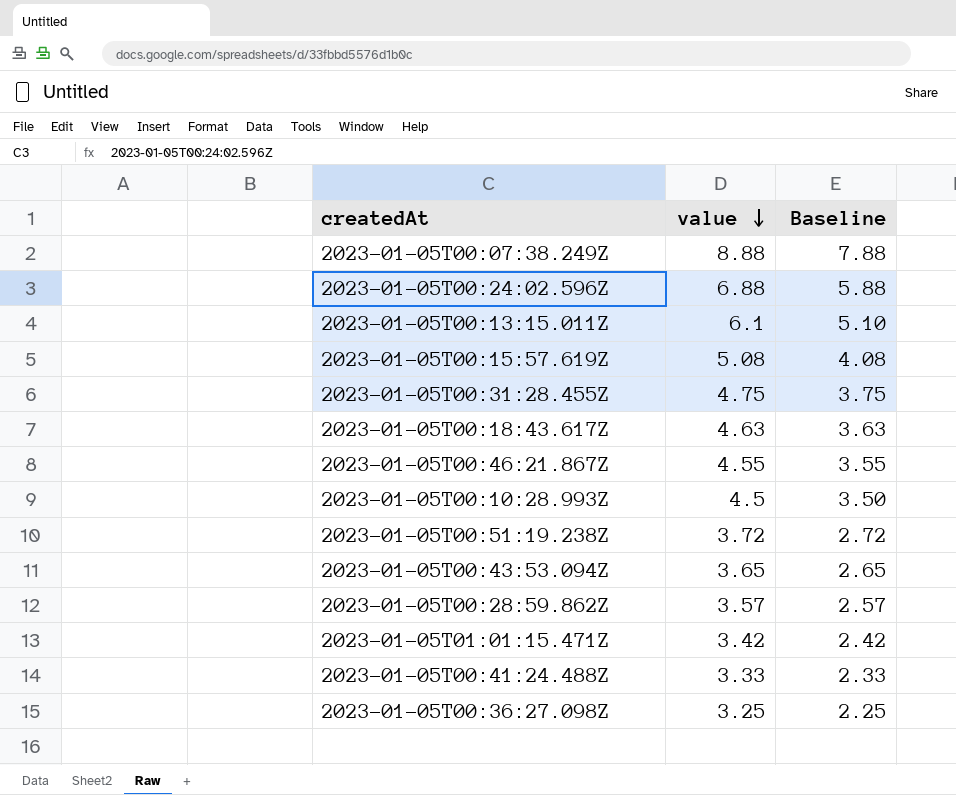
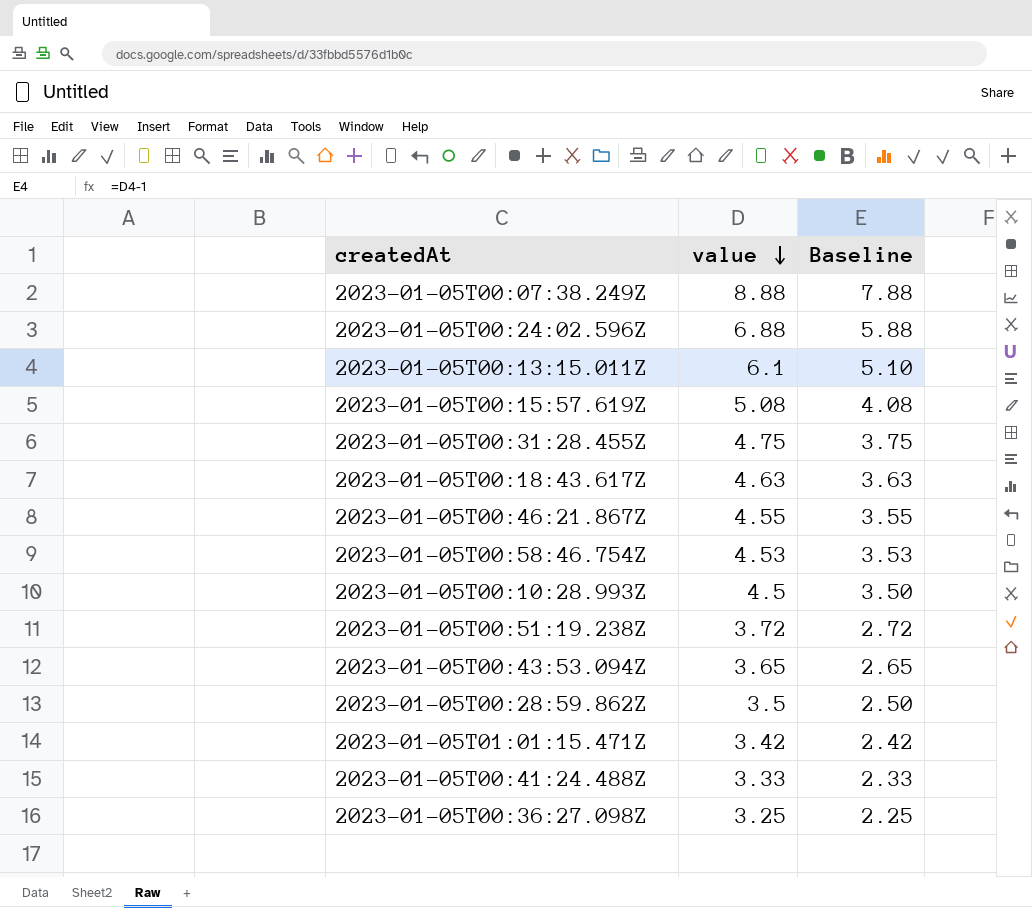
row 2023-01-05T00:58:46.754Z: none -> 4.53 | 3.53
2023-01-05T00:28:59.862Z | value: 3.57 -> 3.5
2023-01-05T00:28:59.862Z | Baseline: 2.57 -> 2.50

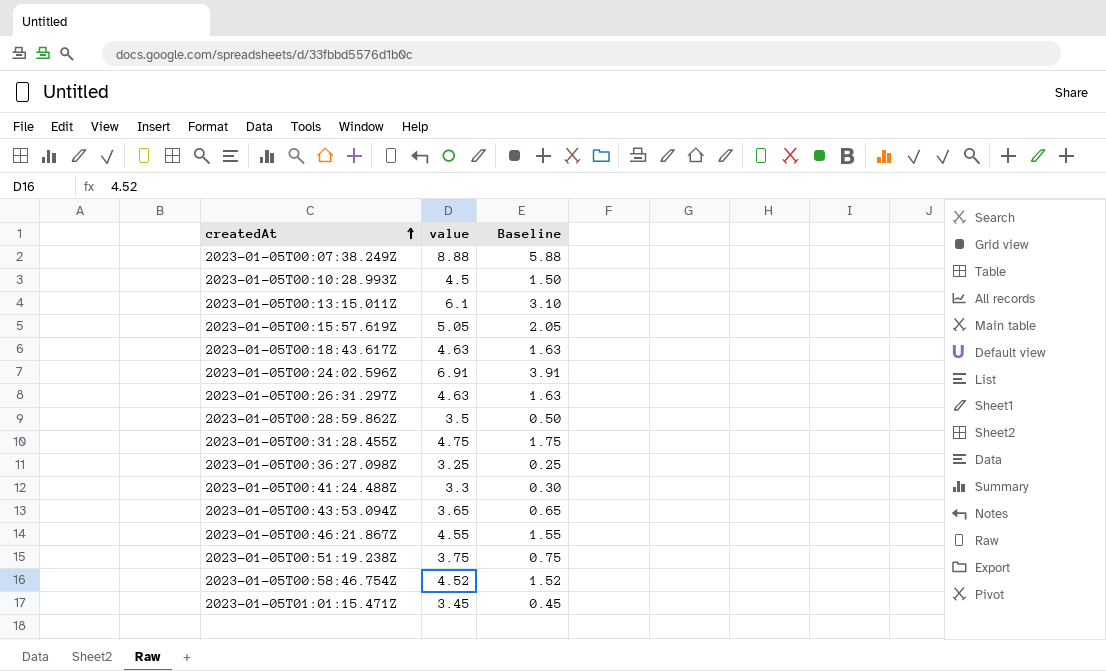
row order: value descending -> createdAt ascending
column Baseline | formula: [value] - 1 -> [value] - 3
2023-01-05T00:15:57.619Z | value: 5.08 -> 5.05
2023-01-05T00:24:02.596Z | value: 6.88 -> 6.91
row 2023-01-05T00:26:31.297Z: none -> 4.63 | 1.63
2023-01-05T00:41:24.488Z | value: 3.33 -> 3.3
2023-01-05T00:51:19.238Z | value: 3.72 -> 3.75
2023-01-05T00:58:46.754Z | value: 4.53 -> 4.52
2023-01-05T01:01:15.471Z | value: 3.42 -> 3.45

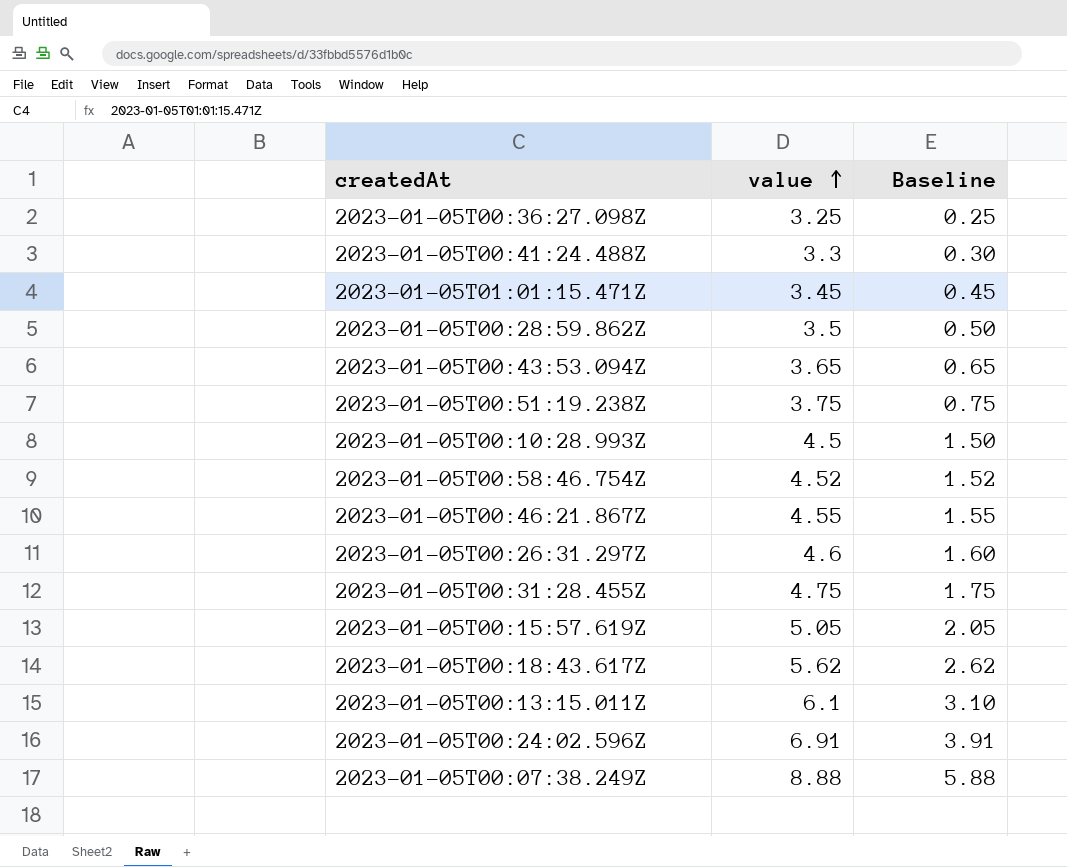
row order: createdAt ascending -> value ascending
2023-01-05T00:26:31.297Z | value: 4.63 -> 4.6
2023-01-05T00:26:31.297Z | Baseline: 1.63 -> 1.60
2023-01-05T00:18:43.617Z | value: 4.63 -> 5.62
2023-01-05T00:18:43.617Z | Baseline: 1.63 -> 2.62

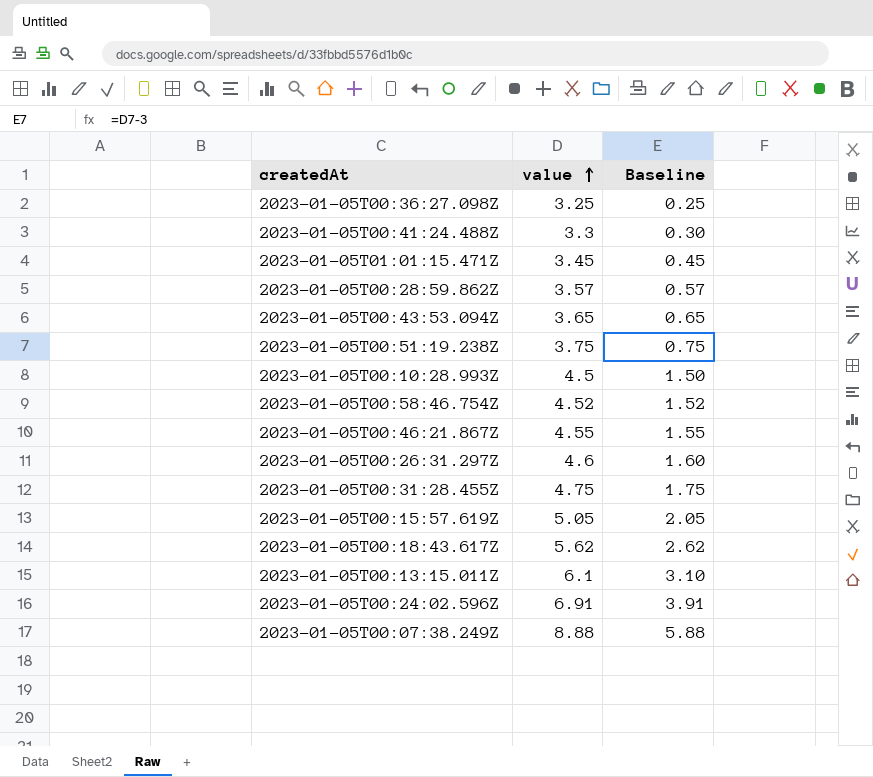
2023-01-05T00:28:59.862Z | value: 3.5 -> 3.57
2023-01-05T00:28:59.862Z | Baseline: 0.50 -> 0.57

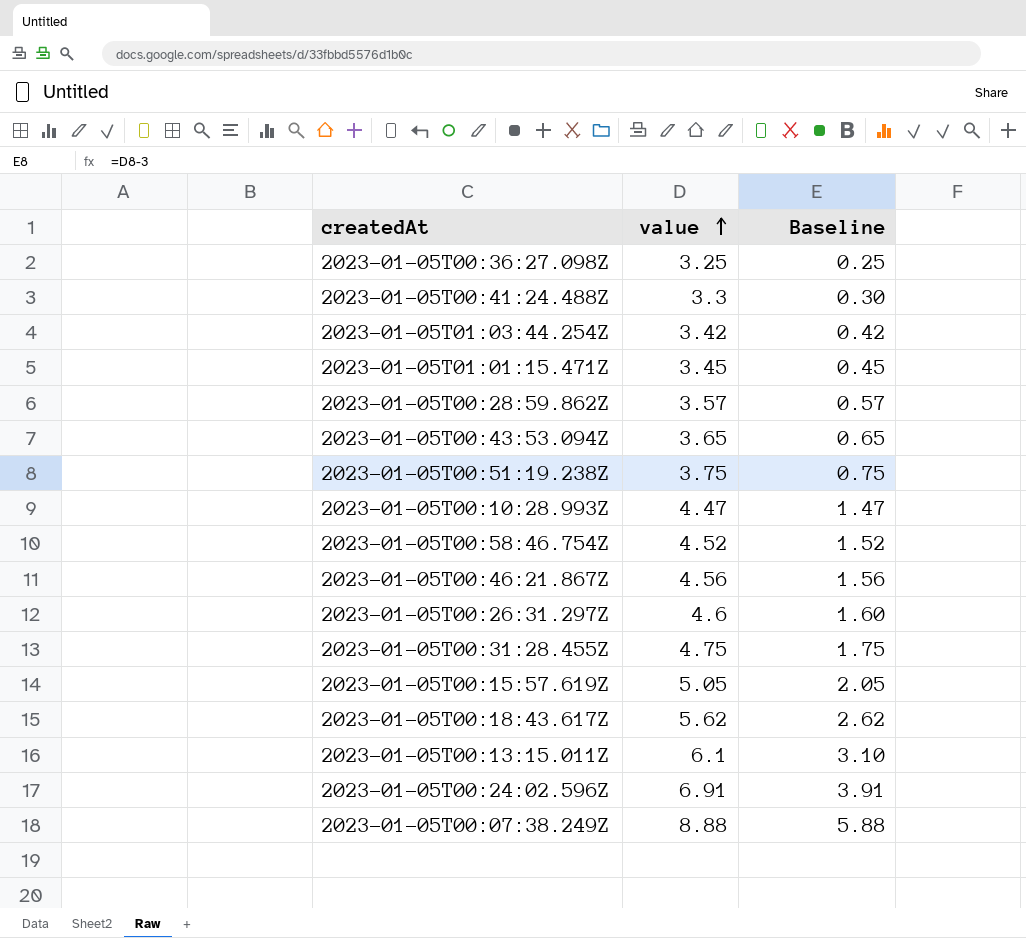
row 2023-01-05T01:03:44.254Z: none -> 3.42 | 0.42
2023-01-05T00:10:28.993Z | value: 4.5 -> 4.47
2023-01-05T00:10:28.993Z | Baseline: 1.50 -> 1.47
2023-01-05T00:46:21.867Z | value: 4.55 -> 4.56
2023-01-05T00:46:21.867Z | Baseline: 1.55 -> 1.56

